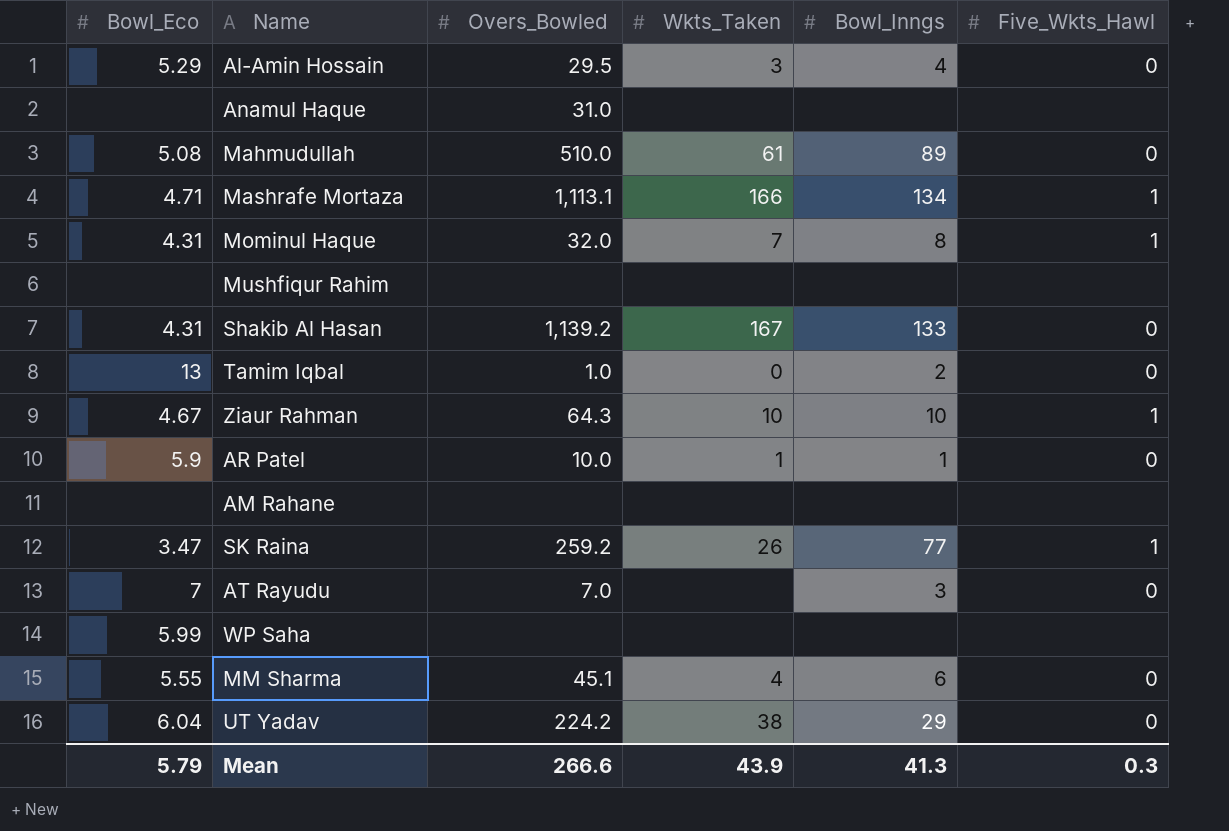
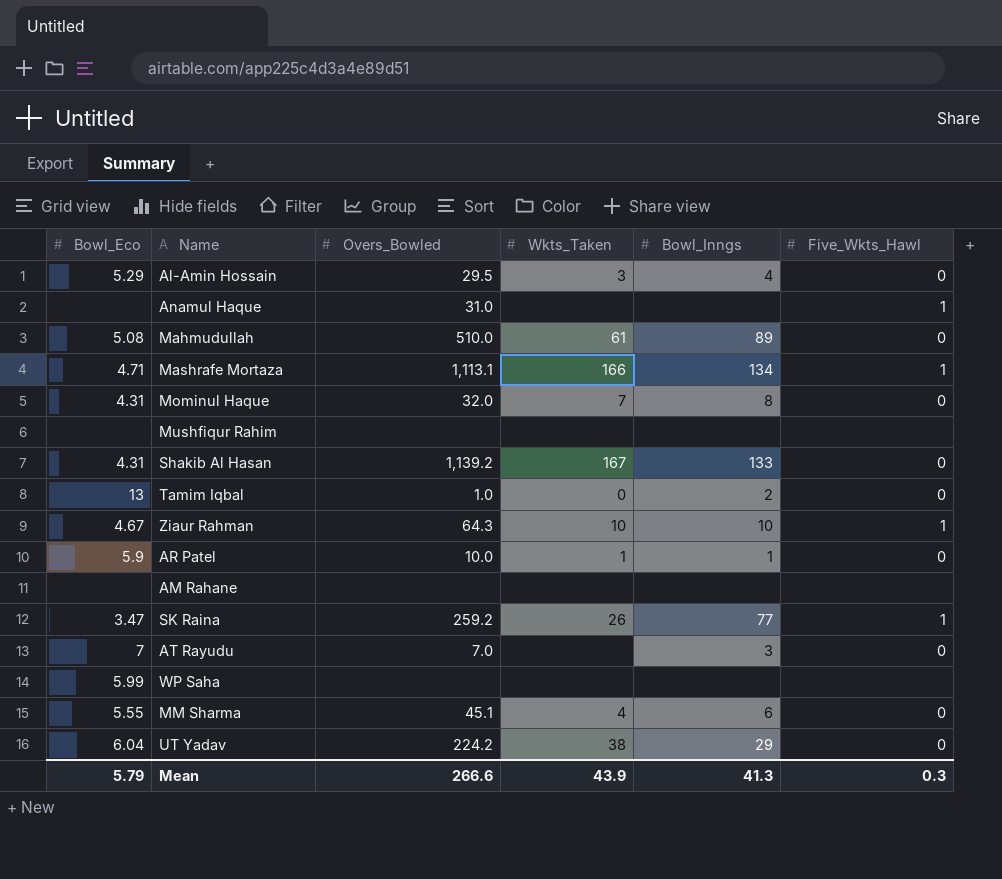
Anamul Haque | Five_Wkts_Hawl: none -> 1
Mominul Haque | Five_Wkts_Hawl: 1 -> 0

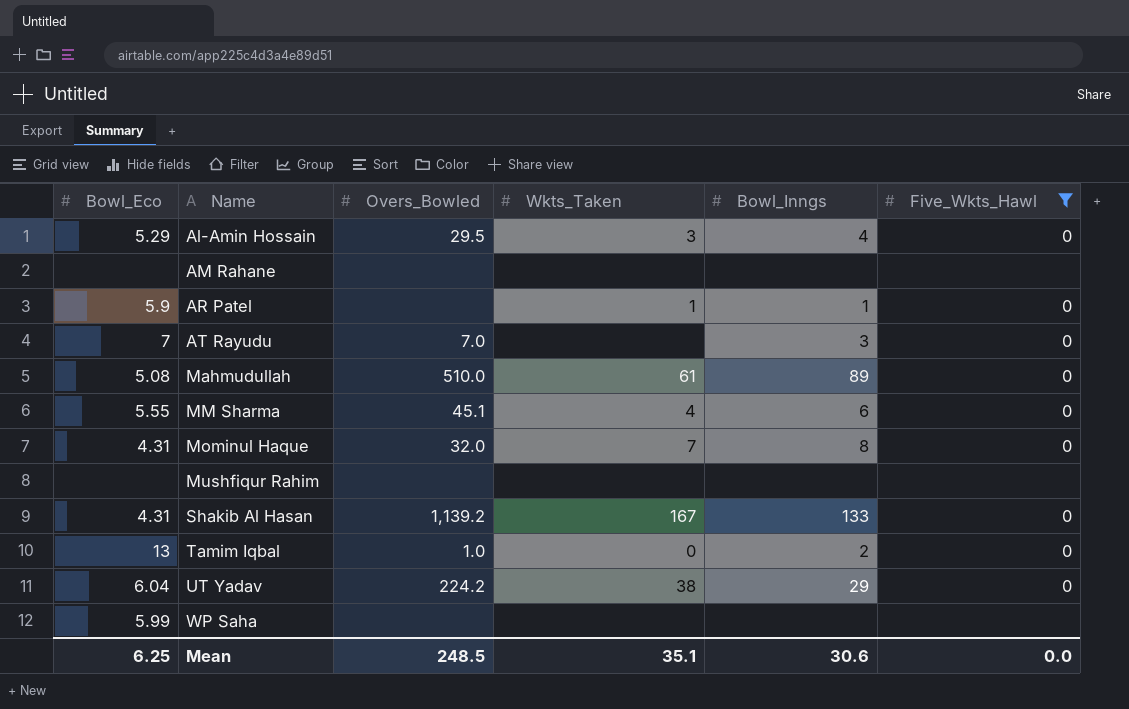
filter: none -> Five_Wkts_Hawl != 1
row order: none -> Name ascending
AR Patel | Overs_Bowled: 10.0 -> none
Mean | Bowl_Eco: 5.79 -> 6.25
Mean | Overs_Bowled: 266.6 -> 248.5
Mean | Wkts_Taken: 43.9 -> 35.1
Mean | Bowl_Inngs: 41.3 -> 30.6
Mean | Five_Wkts_Hawl: 0.3 -> 0.0

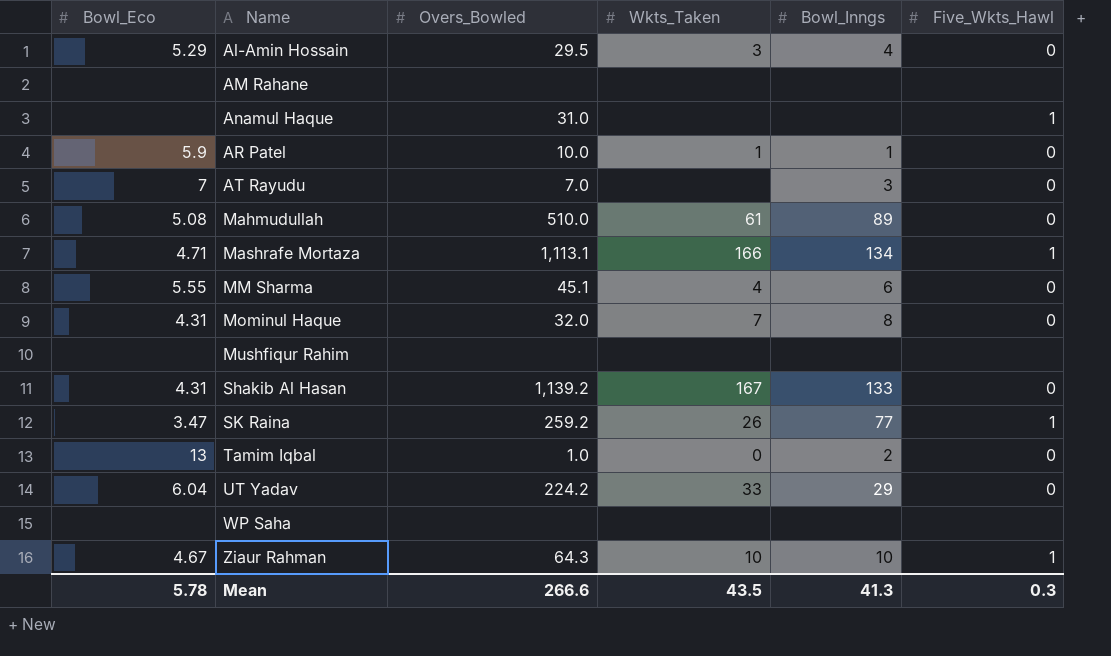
filter: Five_Wkts_Hawl != 1 -> none
AR Patel | Overs_Bowled: none -> 10.0
UT Yadav | Wkts_Taken: 38 -> 33
WP Saha | Bowl_Eco: 5.99 -> none
Mean | Bowl_Eco: 6.25 -> 5.78
Mean | Overs_Bowled: 248.5 -> 266.6
Mean | Wkts_Taken: 35.1 -> 43.5
Mean | Bowl_Inngs: 30.6 -> 41.3
Mean | Five_Wkts_Hawl: 0.0 -> 0.3

